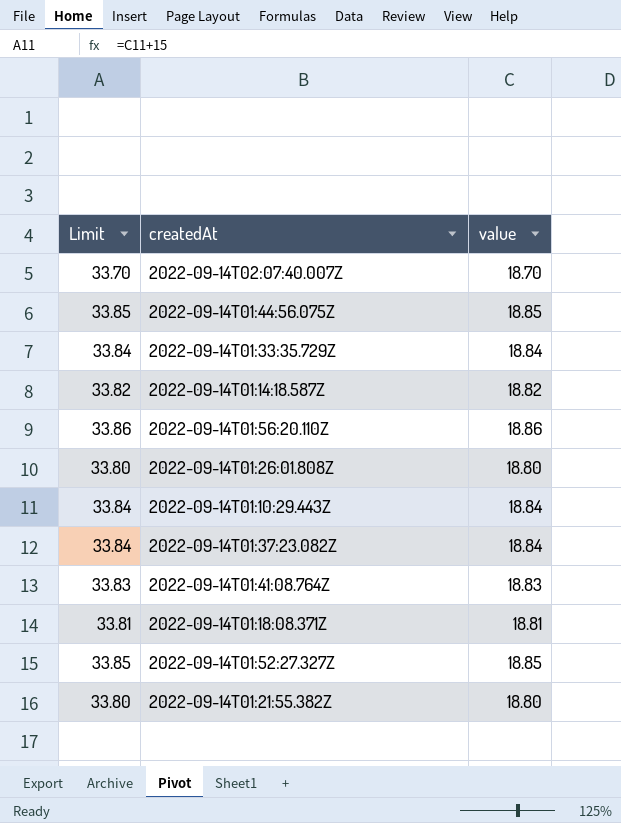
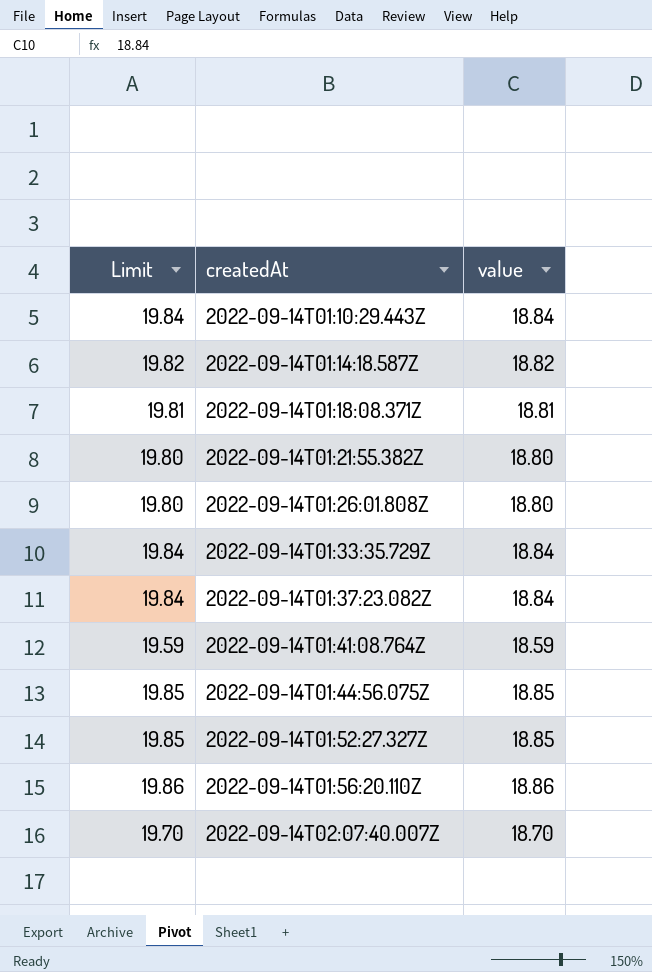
row order: none -> createdAt ascending
column Limit | formula: [value] + 15 -> [value] + 1
2022-09-14T01:41:08.764Z | value: 18.83 -> 18.59

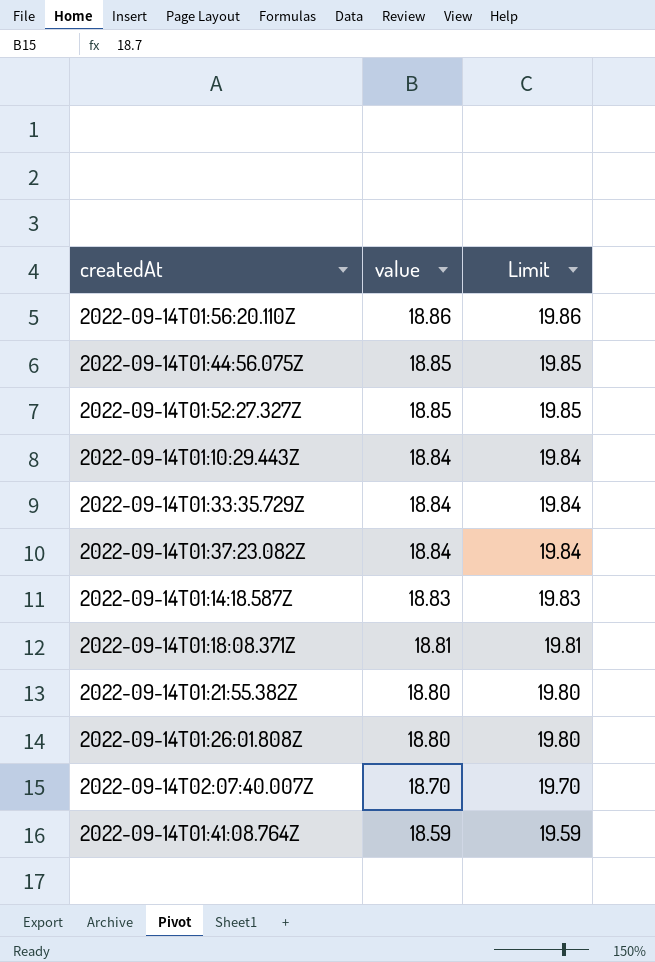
row order: createdAt ascending -> value descending
column Limit | position: 1 -> 3
2022-09-14T01:14:18.587Z | value: 18.82 -> 18.83
2022-09-14T01:14:18.587Z | Limit: 19.82 -> 19.83

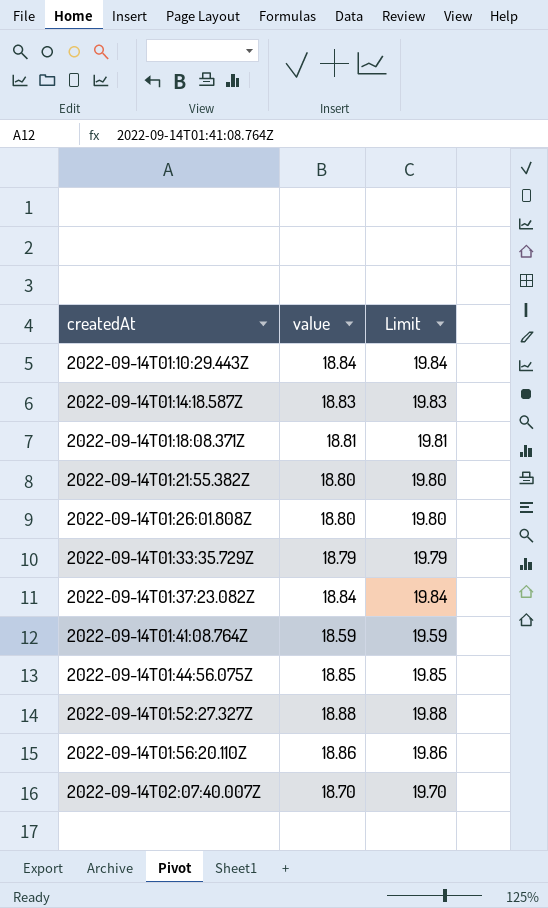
row order: value descending -> createdAt ascending
2022-09-14T01:33:35.729Z | value: 18.84 -> 18.79
2022-09-14T01:33:35.729Z | Limit: 19.84 -> 19.79
2022-09-14T01:52:27.327Z | value: 18.85 -> 18.88
2022-09-14T01:52:27.327Z | Limit: 19.85 -> 19.88

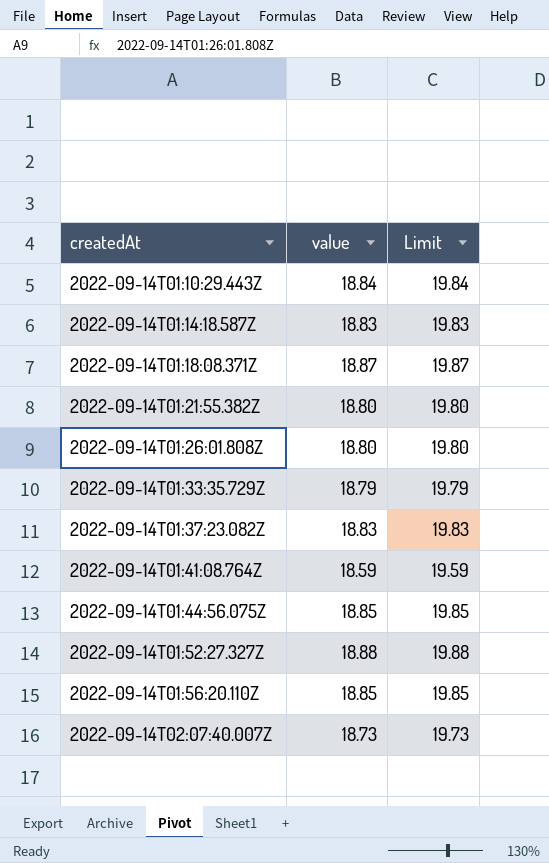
2022-09-14T01:18:08.371Z | value: 18.81 -> 18.87
2022-09-14T01:18:08.371Z | Limit: 19.81 -> 19.87
2022-09-14T01:37:23.082Z | value: 18.84 -> 18.83
2022-09-14T01:37:23.082Z | Limit: 19.84 -> 19.83
2022-09-14T01:56:20.110Z | value: 18.86 -> 18.85
2022-09-14T01:56:20.110Z | Limit: 19.86 -> 19.85
2022-09-14T02:07:40.007Z | value: 18.70 -> 18.73
2022-09-14T02:07:40.007Z | Limit: 19.70 -> 19.73

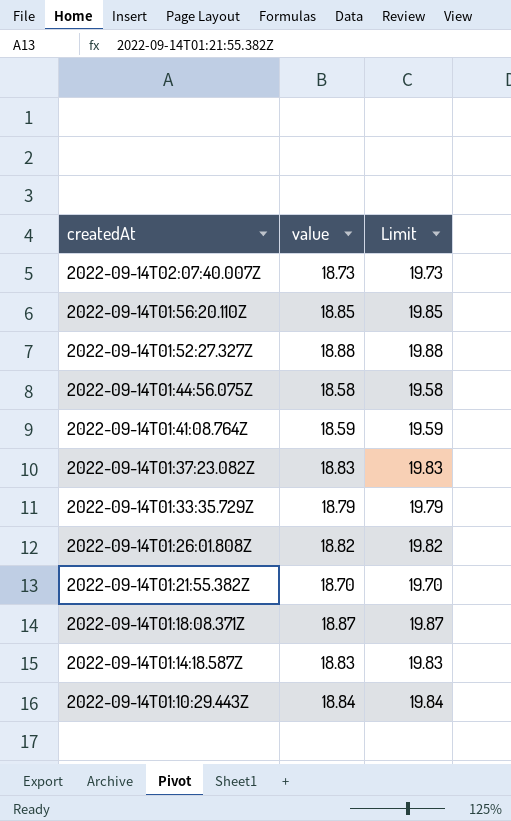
row order: createdAt ascending -> createdAt descending
2022-09-14T01:44:56.075Z | value: 18.85 -> 18.58
2022-09-14T01:44:56.075Z | Limit: 19.85 -> 19.58
2022-09-14T01:26:01.808Z | value: 18.80 -> 18.82
2022-09-14T01:26:01.808Z | Limit: 19.80 -> 19.82
2022-09-14T01:21:55.382Z | value: 18.80 -> 18.70
2022-09-14T01:21:55.382Z | Limit: 19.80 -> 19.70

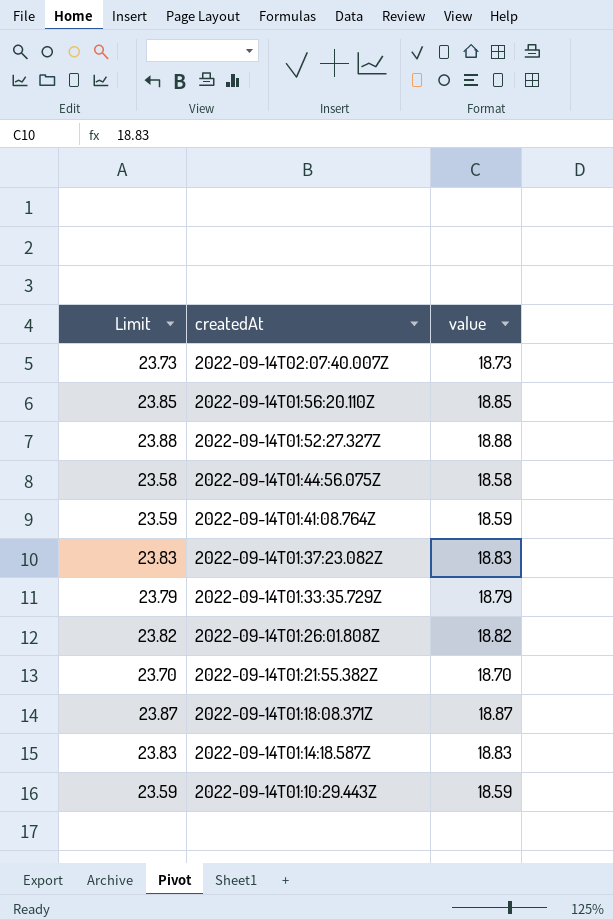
column Limit | formula: [value] + 1 -> [value] + 5
column Limit | position: 3 -> 1
2022-09-14T01:10:29.443Z | value: 18.84 -> 18.59

